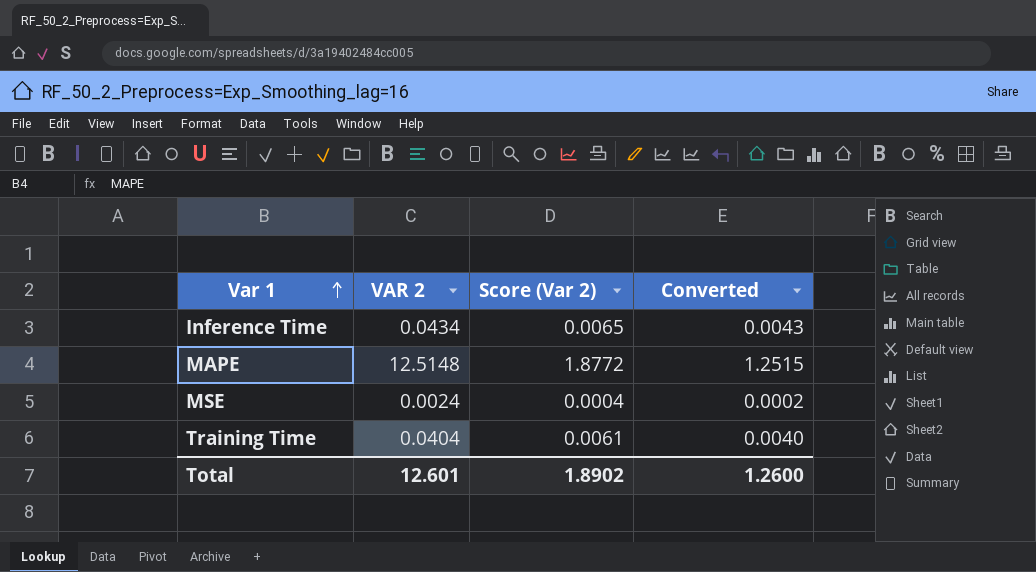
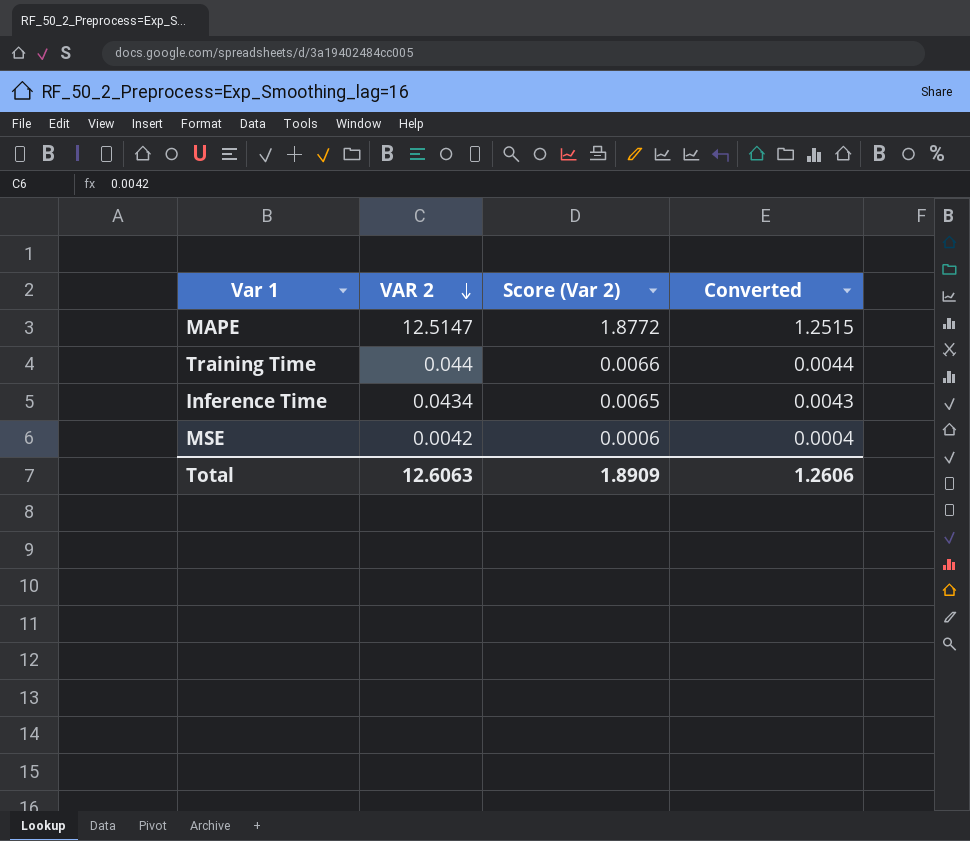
row order: Var 1 ascending -> VAR 2 descending
MAPE | VAR 2: 12.5148 -> 12.5147
Training Time | VAR 2: 0.0404 -> 0.044
Training Time | Score (Var 2): 0.0061 -> 0.0066
Training Time | Converted: 0.0040 -> 0.0044
MSE | VAR 2: 0.0024 -> 0.0042
MSE | Score (Var 2): 0.0004 -> 0.0006
MSE | Converted: 0.0002 -> 0.0004
Total | VAR 2: 12.601 -> 12.6063
Total | Score (Var 2): 1.8902 -> 1.8909
Total | Converted: 1.2600 -> 1.2606

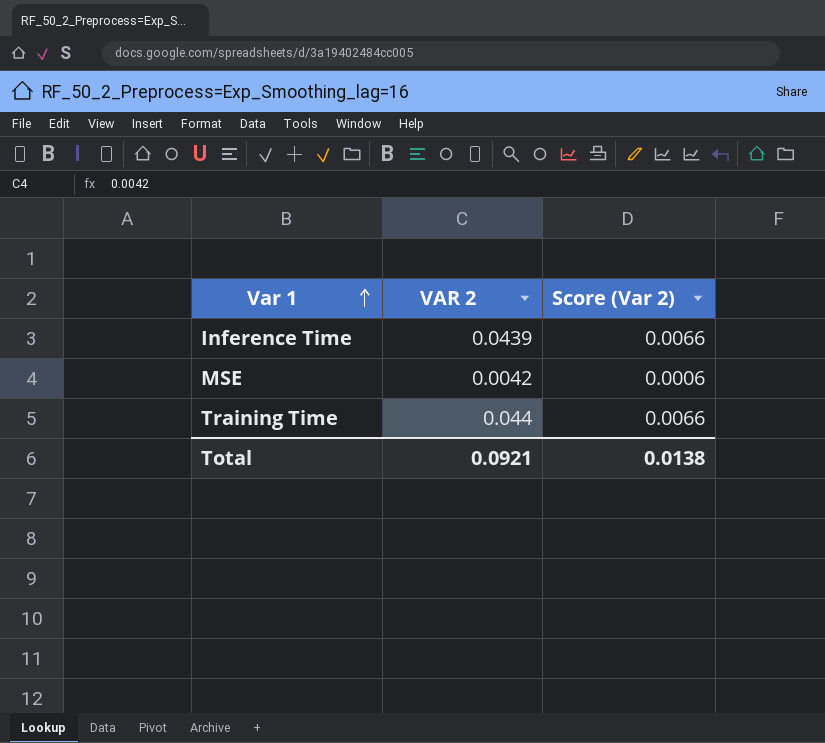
row order: VAR 2 descending -> Var 1 ascending
column Converted | formula: [VAR 2] * 0.1 -> none
row MAPE: 12.5147 | 1.8772 | 1.2515 -> none
Inference Time | VAR 2: 0.0434 -> 0.0439
Inference Time | Score (Var 2): 0.0065 -> 0.0066
Total | VAR 2: 12.6063 -> 0.0921
Total | Score (Var 2): 1.8909 -> 0.0138

